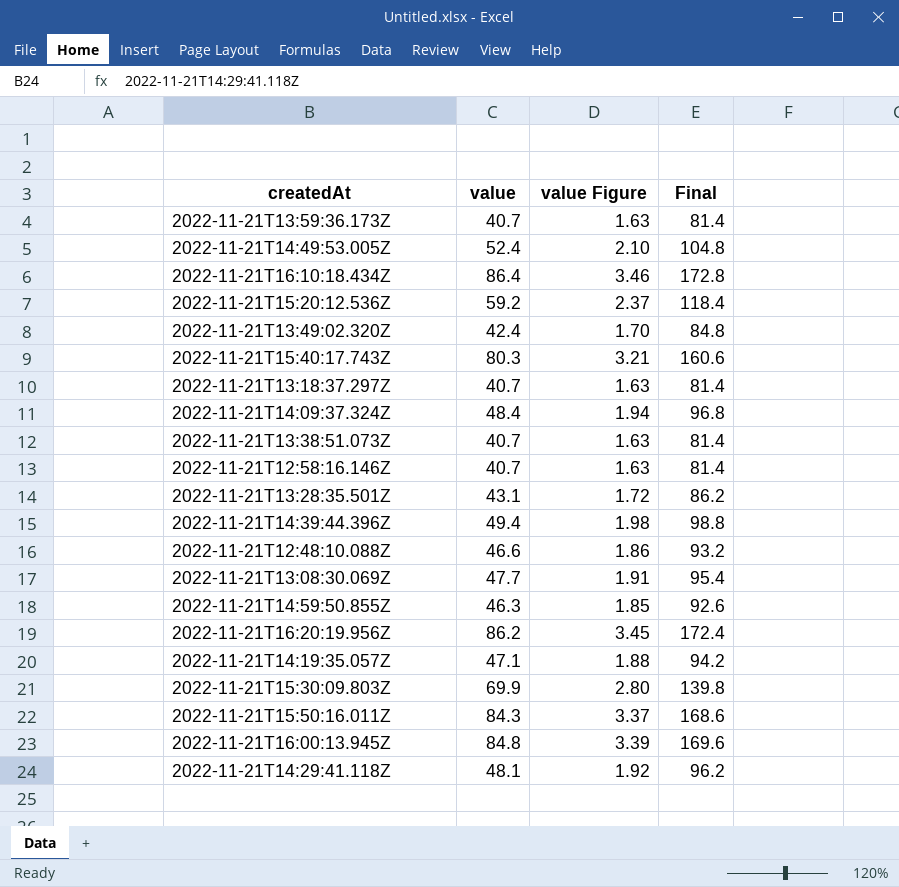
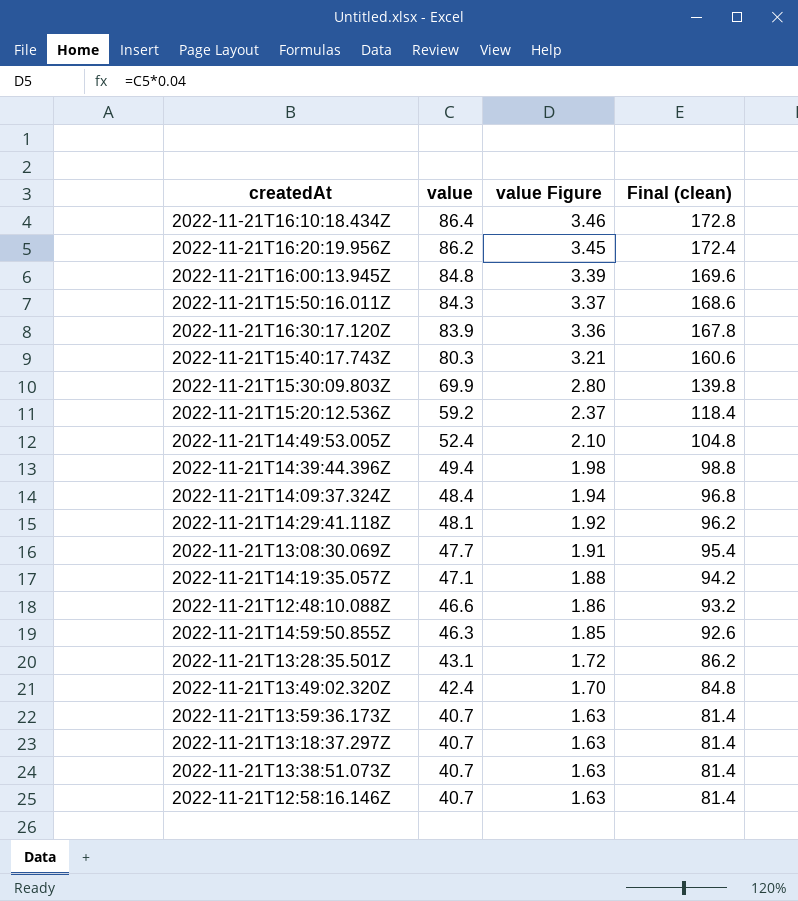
row order: none -> value descending
column name: Final -> Final (clean)
row 2022-11-21T16:30:17.120Z: none -> 83.9 | 3.36 | 167.8

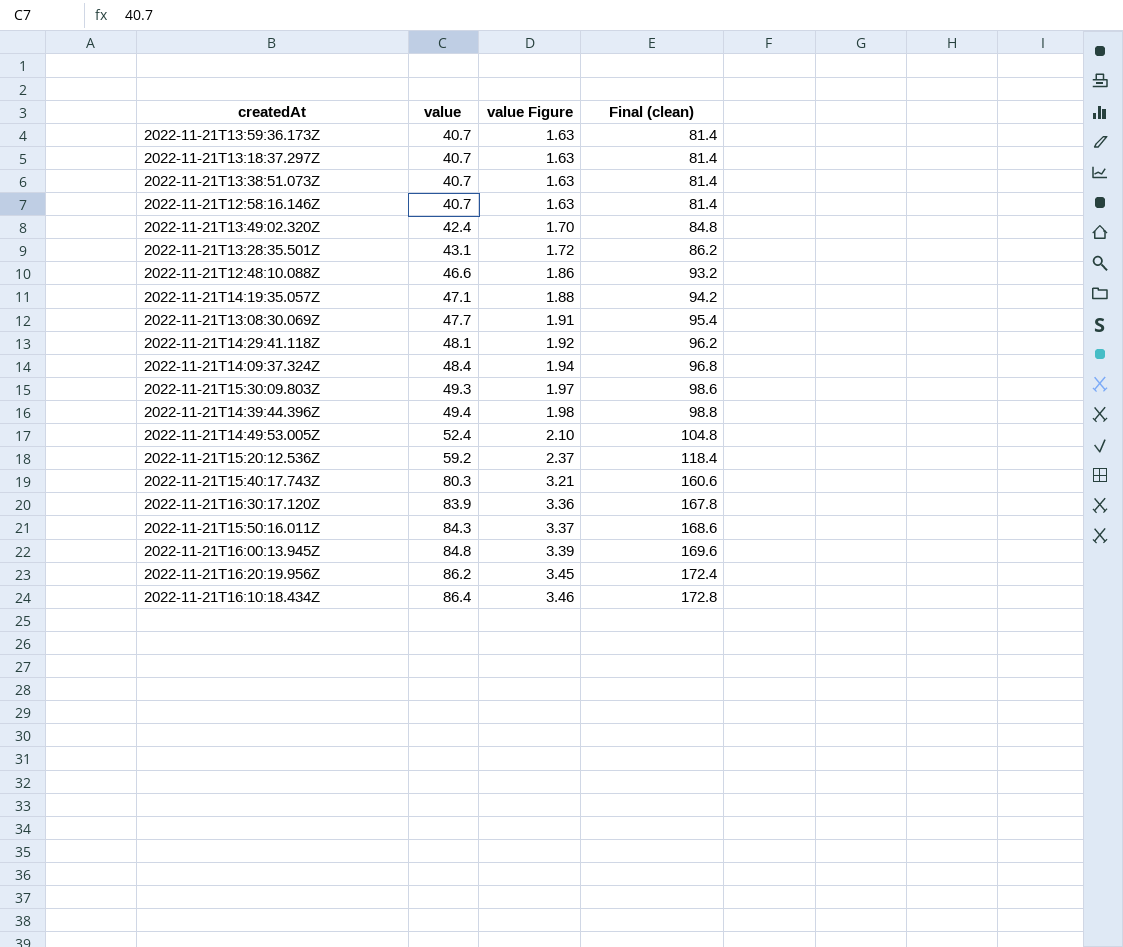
row order: value descending -> value ascending
row 2022-11-21T14:59:50.855Z: 46.3 | 1.85 | 92.6 -> none
2022-11-21T15:30:09.803Z | value: 69.9 -> 49.3
2022-11-21T15:30:09.803Z | value Figure: 2.80 -> 1.97
2022-11-21T15:30:09.803Z | Final (clean): 139.8 -> 98.6

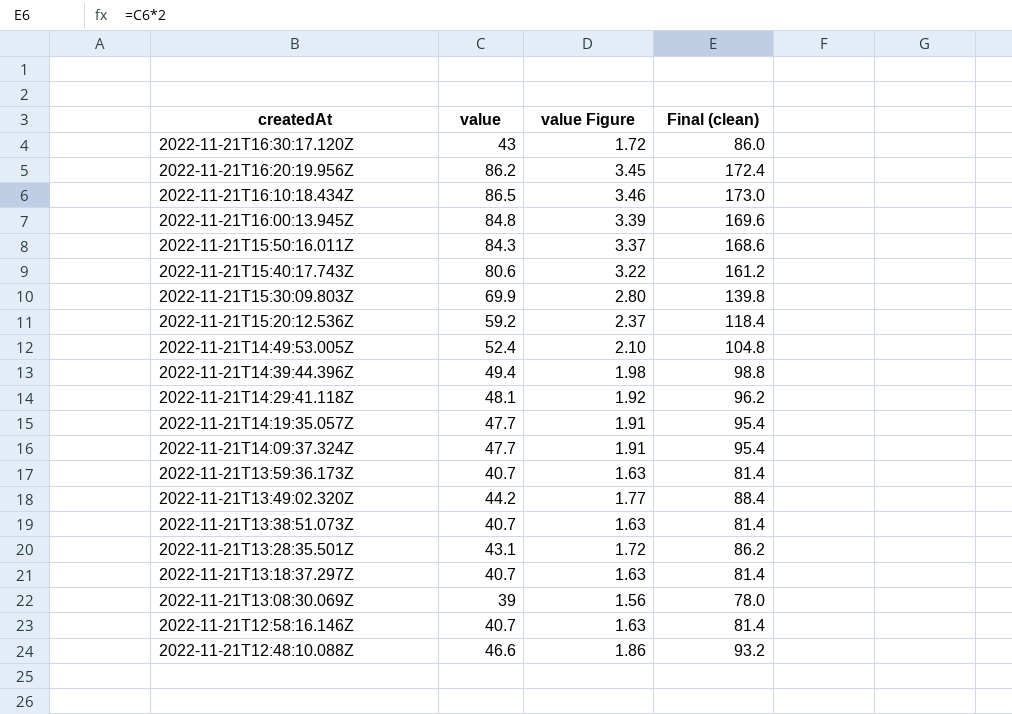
row order: value ascending -> createdAt descending
2022-11-21T16:30:17.120Z | value: 83.9 -> 43
2022-11-21T16:30:17.120Z | value Figure: 3.36 -> 1.72
2022-11-21T16:30:17.120Z | Final (clean): 167.8 -> 86.0
2022-11-21T16:10:18.434Z | value: 86.4 -> 86.5
2022-11-21T16:10:18.434Z | Final (clean): 172.8 -> 173.0
2022-11-21T15:40:17.743Z | value: 80.3 -> 80.6
2022-11-21T15:40:17.743Z | value Figure: 3.21 -> 3.22
2022-11-21T15:40:17.743Z | Final (clean): 160.6 -> 161.2
2022-11-21T15:30:09.803Z | value: 49.3 -> 69.9
2022-11-21T15:30:09.803Z | value Figure: 1.97 -> 2.80
2022-11-21T15:30:09.803Z | Final (clean): 98.6 -> 139.8
2022-11-21T14:19:35.057Z | value: 47.1 -> 47.7
2022-11-21T14:19:35.057Z | value Figure: 1.88 -> 1.91
2022-11-21T14:19:35.057Z | Final (clean): 94.2 -> 95.4
2022-11-21T14:09:37.324Z | value: 48.4 -> 47.7
2022-11-21T14:09:37.324Z | value Figure: 1.94 -> 1.91
2022-11-21T14:09:37.324Z | Final (clean): 96.8 -> 95.4
2022-11-21T13:49:02.320Z | value: 42.4 -> 44.2
2022-11-21T13:49:02.320Z | value Figure: 1.70 -> 1.77
2022-11-21T13:49:02.320Z | Final (clean): 84.8 -> 88.4
2022-11-21T13:08:30.069Z | value: 47.7 -> 39
2022-11-21T13:08:30.069Z | value Figure: 1.91 -> 1.56
2022-11-21T13:08:30.069Z | Final (clean): 95.4 -> 78.0

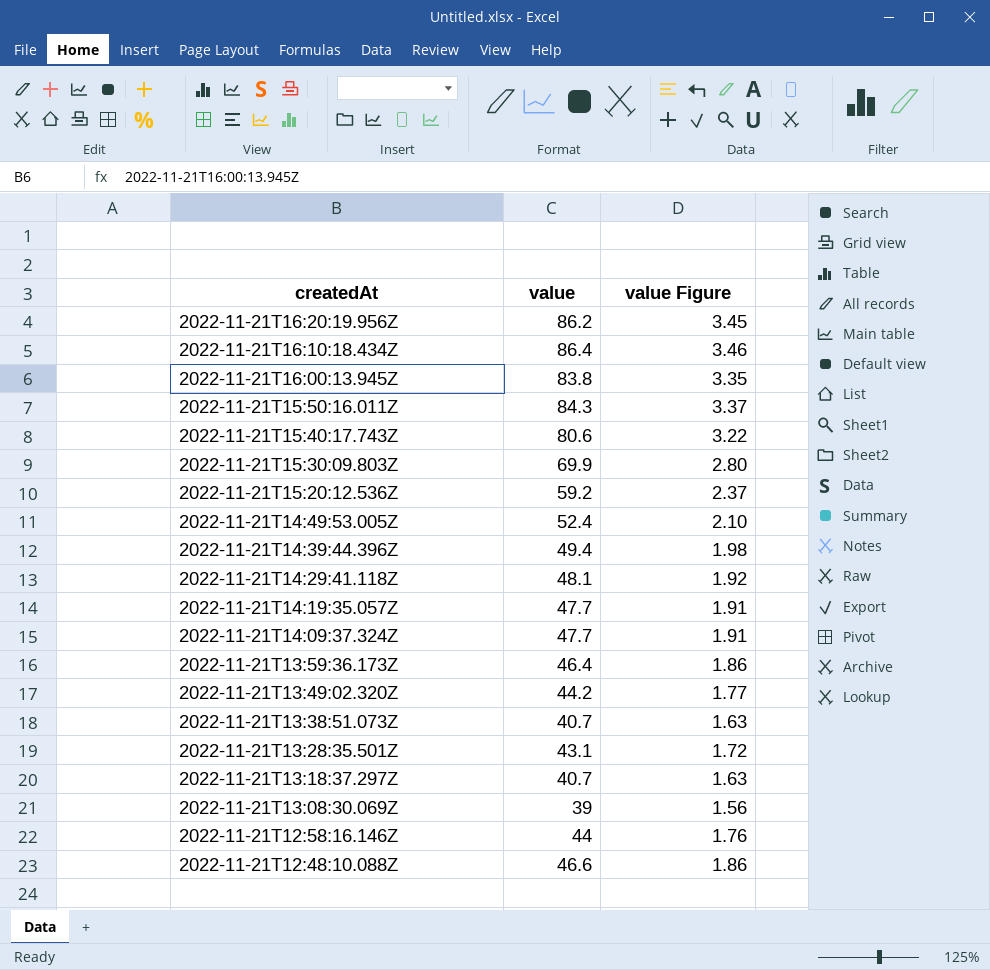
column Final (clean) | formula: [value] * 2 -> none
row 2022-11-21T16:30:17.120Z: 43 | 1.72 | 86.0 -> none
2022-11-21T16:10:18.434Z | value: 86.5 -> 86.4
2022-11-21T16:00:13.945Z | value: 84.8 -> 83.8
2022-11-21T16:00:13.945Z | value Figure: 3.39 -> 3.35
2022-11-21T13:59:36.173Z | value: 40.7 -> 46.4
2022-11-21T13:59:36.173Z | value Figure: 1.63 -> 1.86
2022-11-21T12:58:16.146Z | value: 40.7 -> 44
2022-11-21T12:58:16.146Z | value Figure: 1.63 -> 1.76

